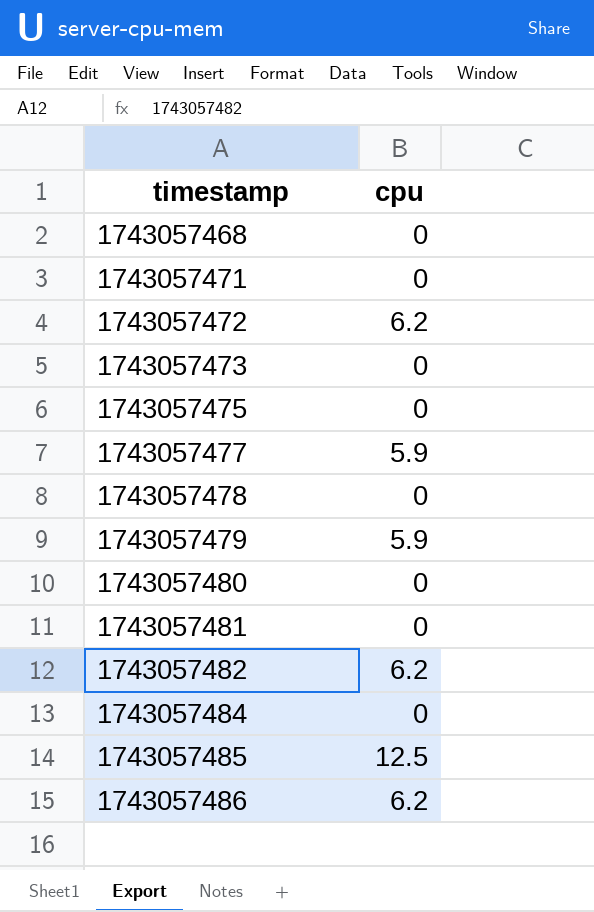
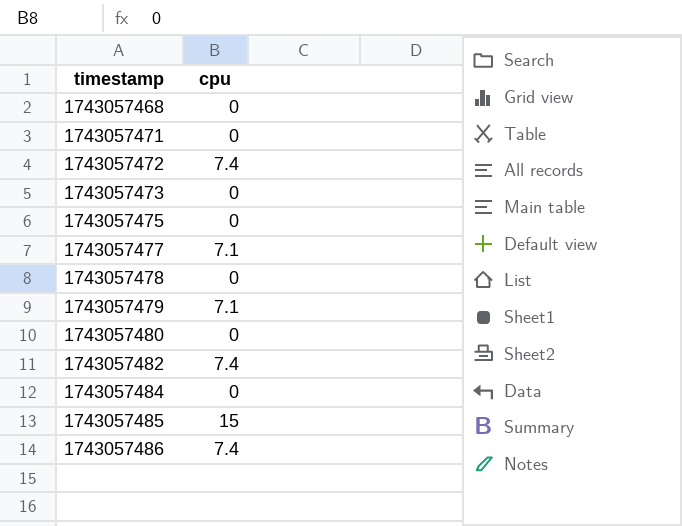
row 1743057481: 0 -> none
1743057472 | cpu: 6.2 -> 7.4
1743057477 | cpu: 5.9 -> 7.1
1743057479 | cpu: 5.9 -> 7.1
1743057482 | cpu: 6.2 -> 7.4
1743057485 | cpu: 12.5 -> 15
1743057486 | cpu: 6.2 -> 7.4

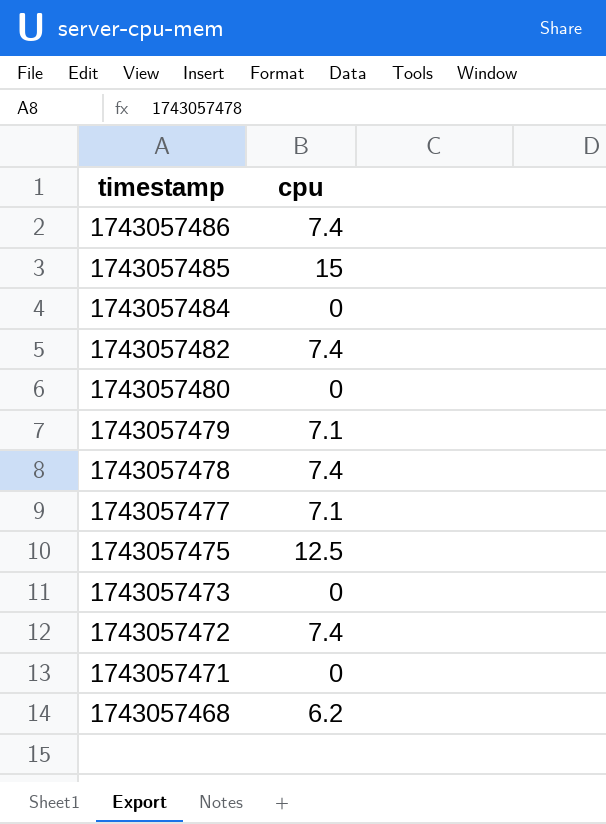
row order: timestamp ascending -> timestamp descending
1743057478 | cpu: 0 -> 7.4
1743057475 | cpu: 0 -> 12.5
1743057468 | cpu: 0 -> 6.2

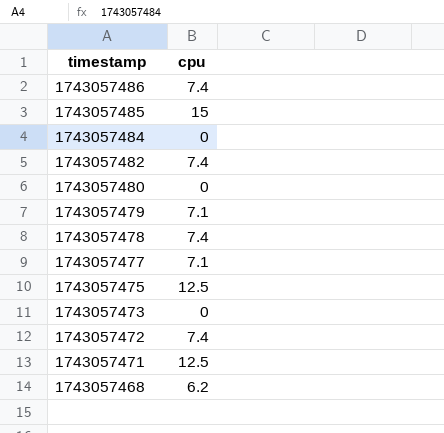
1743057471 | cpu: 0 -> 12.5

